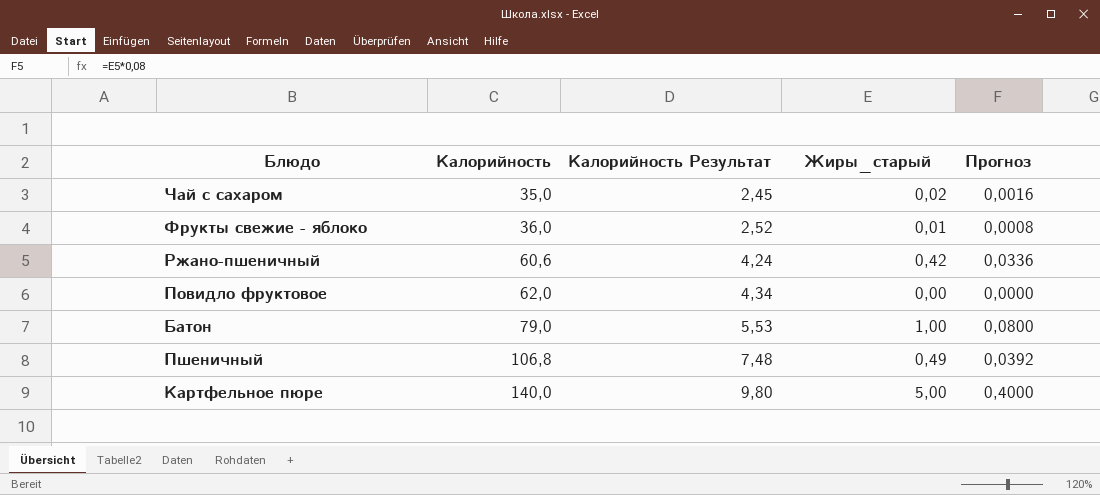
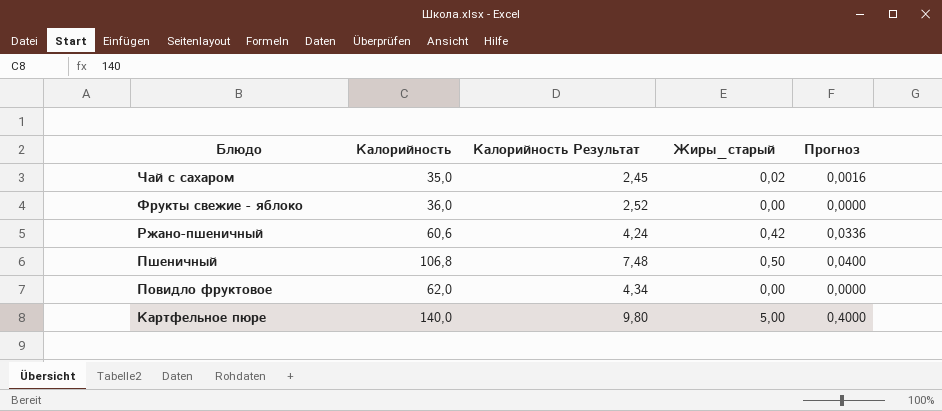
row order: Калорийность ascending -> Блюдо descending
row Батон: 79,0 | 5,53 | 1,00 | 0,0800 -> none
Фрукты свежие - яблоко | Жиры_старый: 0,01 -> 0,00
Фрукты свежие - яблоко | Прогноз: 0,0008 -> 0,0000
Пшеничный | Жиры_старый: 0,49 -> 0,50
Пшеничный | Прогноз: 0,0392 -> 0,0400

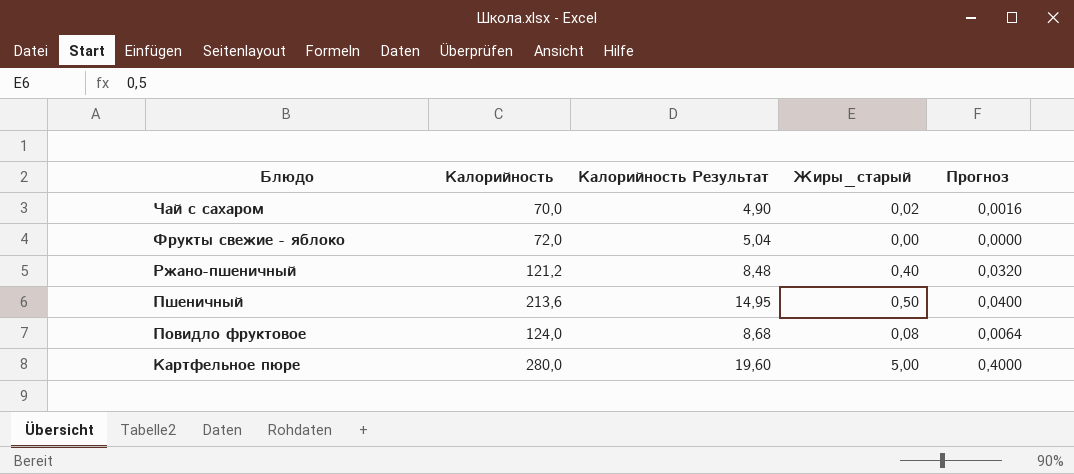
Чай с сахаром | Калорийность: 35,0 -> 70,0
Чай с сахаром | Калорийность Результат: 2,45 -> 4,90
Фрукты свежие - яблоко | Калорийность: 36,0 -> 72,0
Фрукты свежие - яблоко | Калорийность Результат: 2,52 -> 5,04
Ржано-пшеничный | Калорийность: 60,6 -> 121,2
Ржано-пшеничный | Калорийность Результат: 4,24 -> 8,48
Ржано-пшеничный | Жиры_старый: 0,42 -> 0,40
Ржано-пшеничный | Прогноз: 0,0336 -> 0,0320
Пшеничный | Калорийность: 106,8 -> 213,6
Пшеничный | Калорийность Результат: 7,48 -> 14,95
Повидло фруктовое | Калорийность: 62,0 -> 124,0
Повидло фруктовое | Калорийность Результат: 4,34 -> 8,68
Повидло фруктовое | Жиры_старый: 0,00 -> 0,08
Повидло фруктовое | Прогноз: 0,0000 -> 0,0064
Картфельное пюре | Калорийность: 140,0 -> 280,0
Картфельное пюре | Калорийность Результат: 9,80 -> 19,60

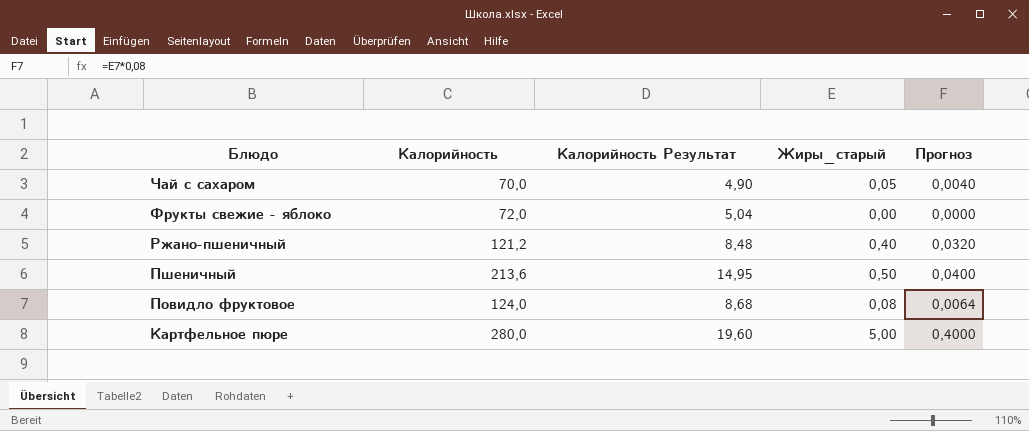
Чай с сахаром | Жиры_старый: 0,02 -> 0,05
Чай с сахаром | Прогноз: 0,0016 -> 0,0040

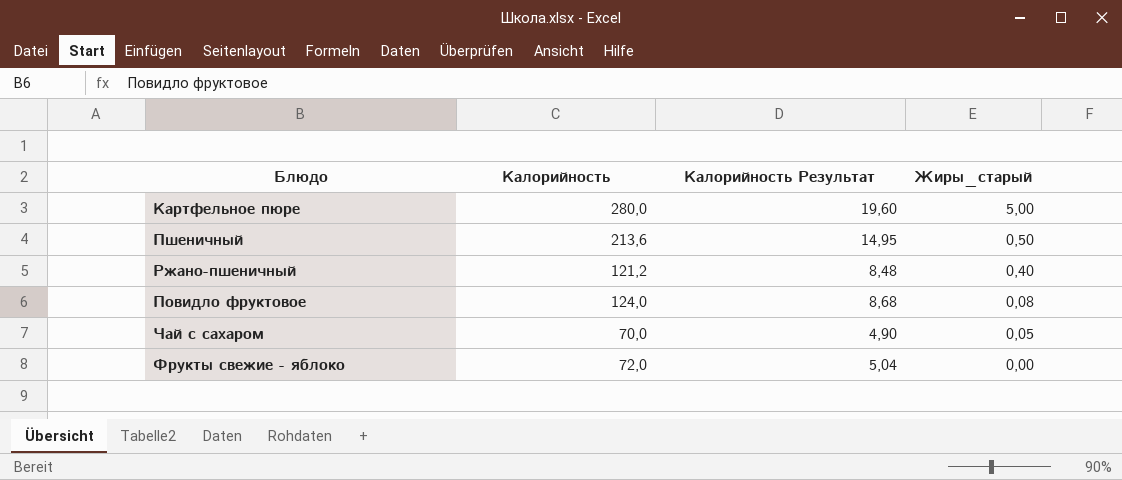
row order: Блюдо descending -> Жиры_старый descending
column Прогноз | formula: [Жиры_старый] * 0,08 -> none

